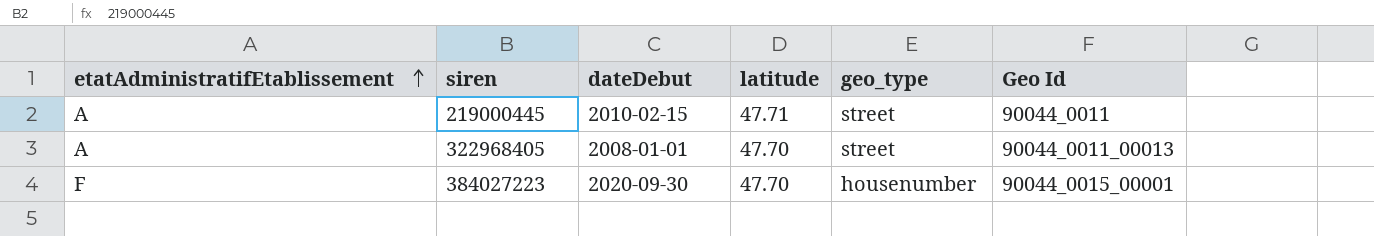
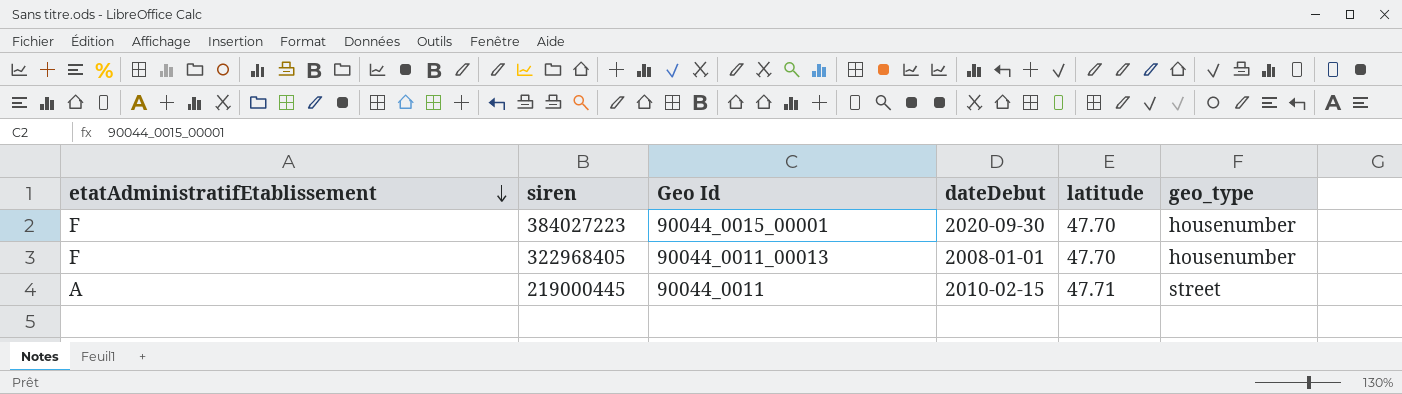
row order: etatAdministratifEtablissement ascending -> etatAdministratifEtablissement descending
column Geo Id | position: 6 -> 3
322968405 | etatAdministratifEtablissement: A -> F
322968405 | geo_type: street -> housenumber

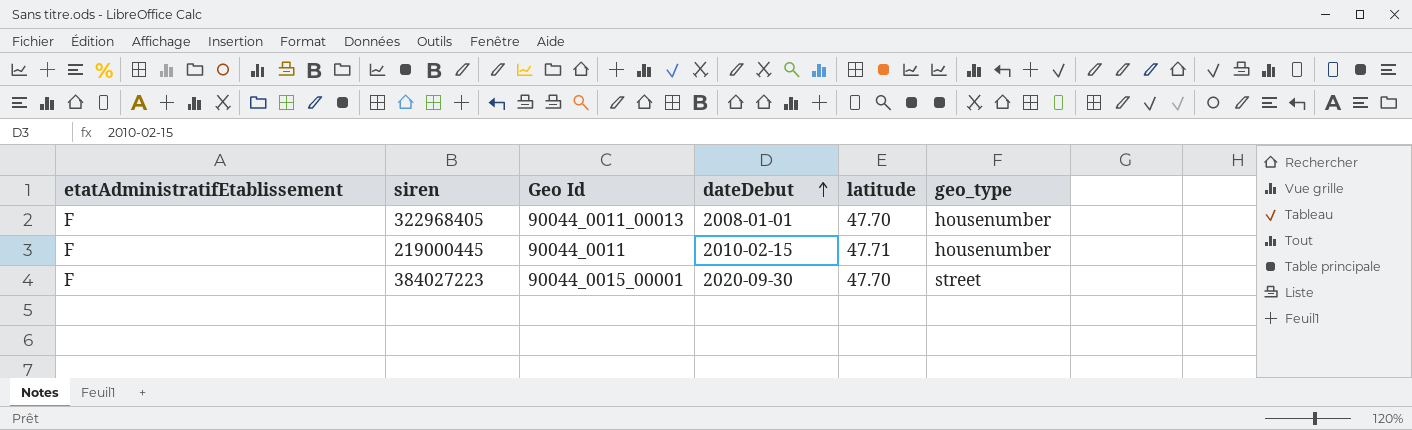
row order: etatAdministratifEtablissement descending -> dateDebut ascending
219000445 | etatAdministratifEtablissement: A -> F
219000445 | geo_type: street -> housenumber
384027223 | geo_type: housenumber -> street

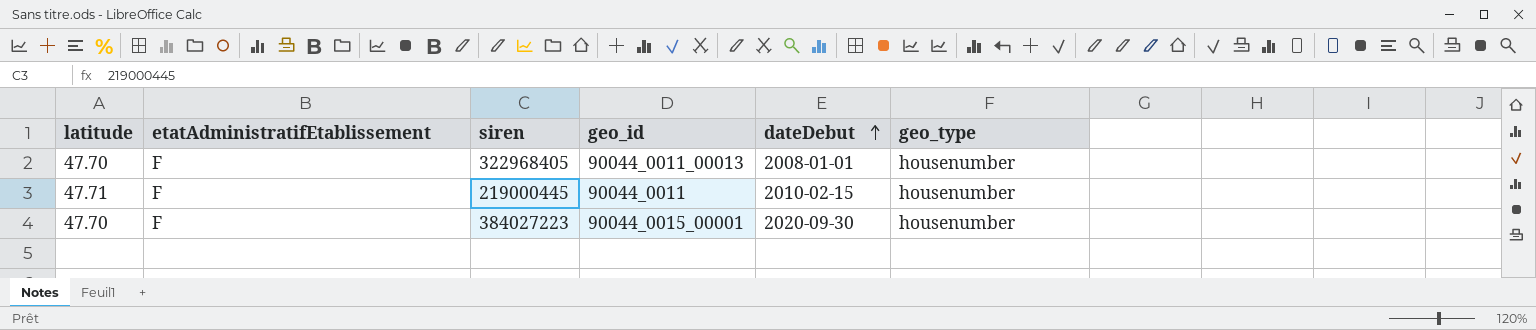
column latitude | position: 5 -> 1
column name: Geo Id -> geo_id
384027223 | geo_type: street -> housenumber

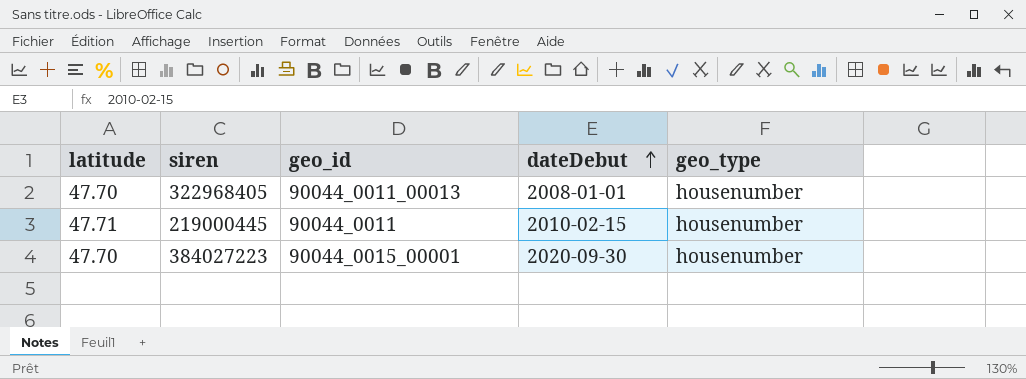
column etatAdministratifEtablissement | position: 2 -> none

